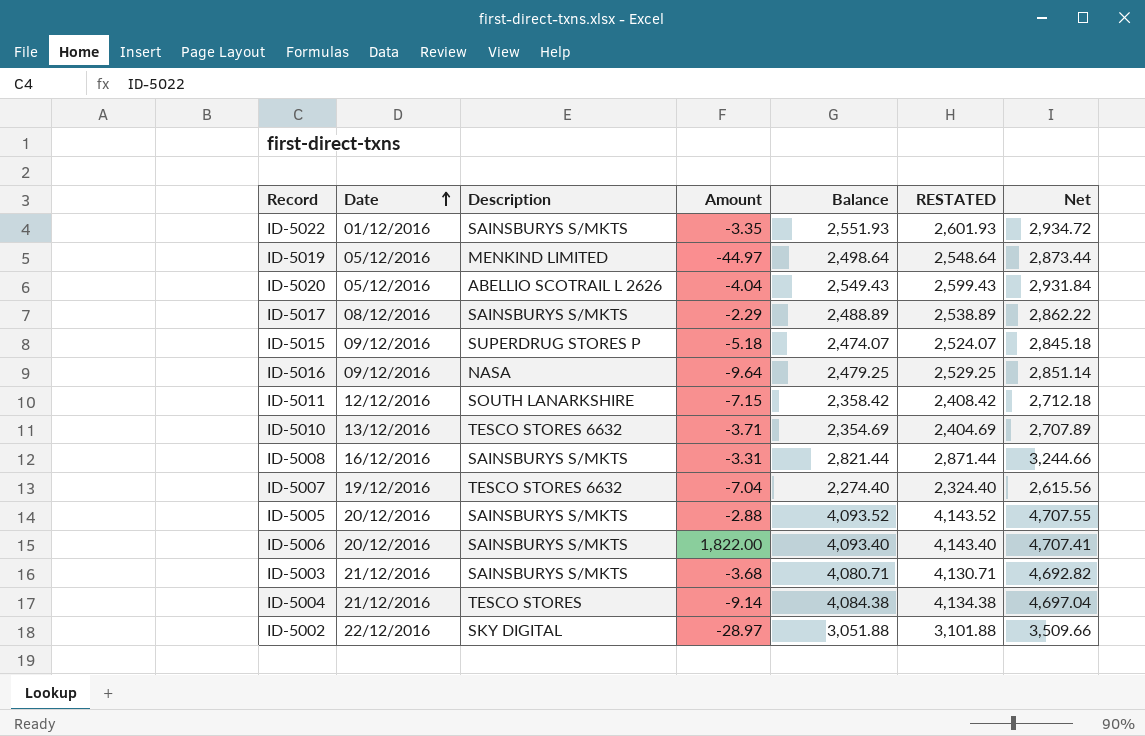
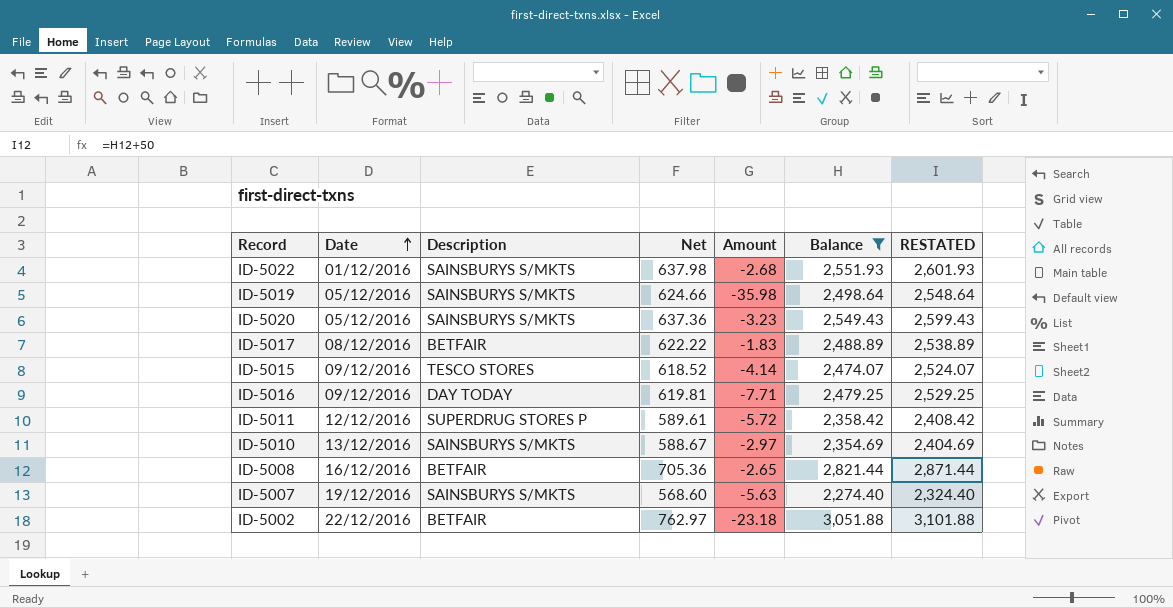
filter: none -> Balance <= 3,051.88
column Net | formula: [Balance] * 1.15 -> [Balance] * 0.25
column Net | position: 7 -> 4
ID-5022 | Amount: -3.35 -> -2.68
ID-5019 | Description: MENKIND LIMITED -> SAINSBURYS S/MKTS
ID-5019 | Amount: -44.97 -> -35.98
ID-5020 | Description: ABELLIO SCOTRAIL L 2626 -> SAINSBURYS S/MKTS
ID-5020 | Amount: -4.04 -> -3.23
ID-5017 | Description: SAINSBURYS S/MKTS -> BETFAIR
ID-5017 | Amount: -2.29 -> -1.83
ID-5015 | Description: SUPERDRUG STORES P -> TESCO STORES
ID-5015 | Amount: -5.18 -> -4.14
ID-5016 | Description: NASA -> DAY TODAY
ID-5016 | Amount: -9.64 -> -7.71
ID-5011 | Description: SOUTH LANARKSHIRE -> SUPERDRUG STORES P
ID-5011 | Amount: -7.15 -> -5.72
ID-5010 | Description: TESCO STORES 6632 -> SAINSBURYS S/MKTS
ID-5010 | Amount: -3.71 -> -2.97
ID-5008 | Description: SAINSBURYS S/MKTS -> BETFAIR
ID-5008 | Amount: -3.31 -> -2.65
ID-5007 | Description: TESCO STORES 6632 -> SAINSBURYS S/MKTS
ID-5007 | Amount: -7.04 -> -5.63
ID-5002 | Description: SKY DIGITAL -> BETFAIR
ID-5002 | Amount: -28.97 -> -23.18

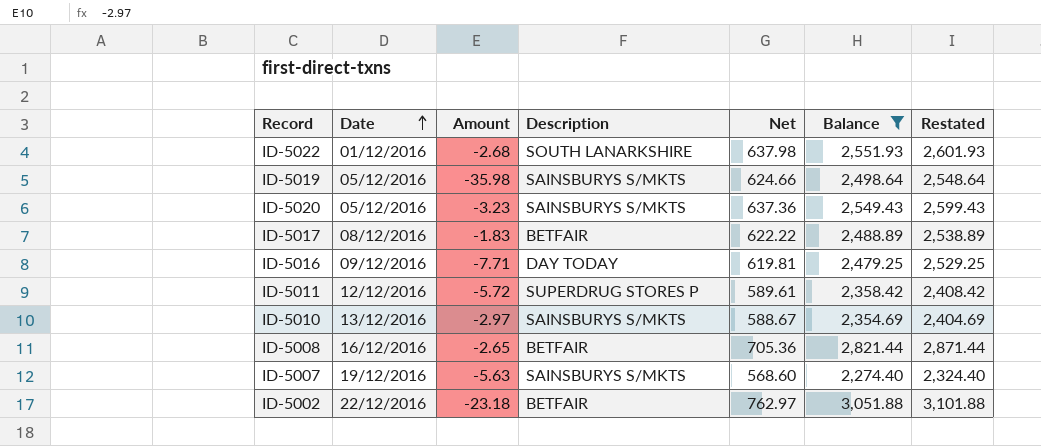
column Amount | position: 5 -> 3
column name: RESTATED -> Restated
row ID-5015: 09/12/2016 | TESCO STORES | 618.52 | -4.14 | 2,474.07 | 2,524.07 -> none
ID-5022 | Description: SAINSBURYS S/MKTS -> SOUTH LANARKSHIRE

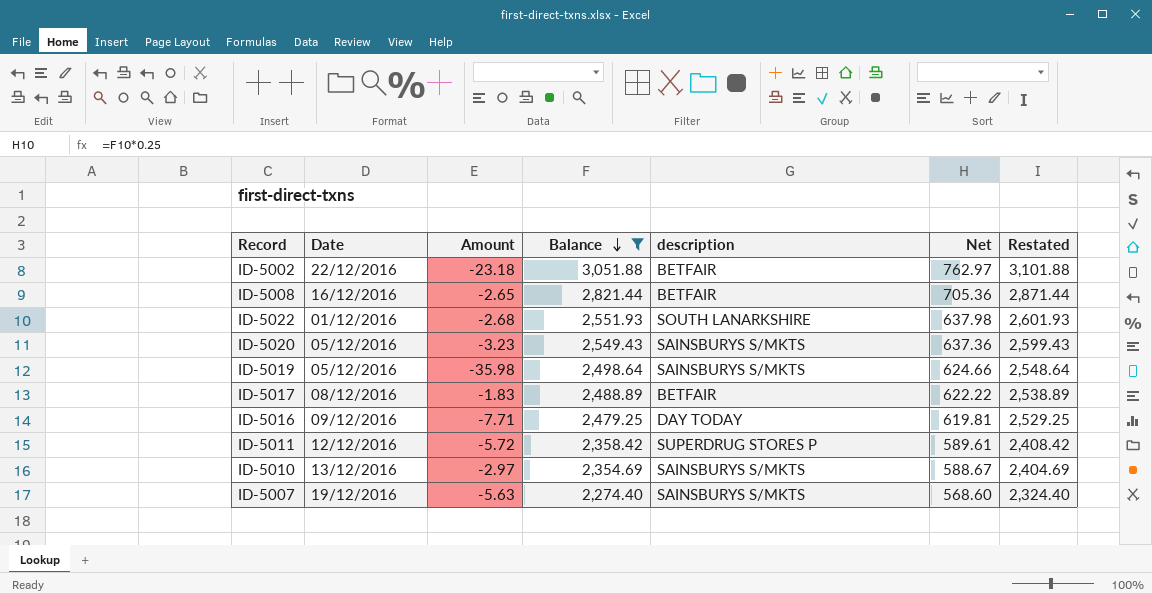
row order: Date ascending -> Balance descending
column Balance | position: 6 -> 4
column name: Description -> description

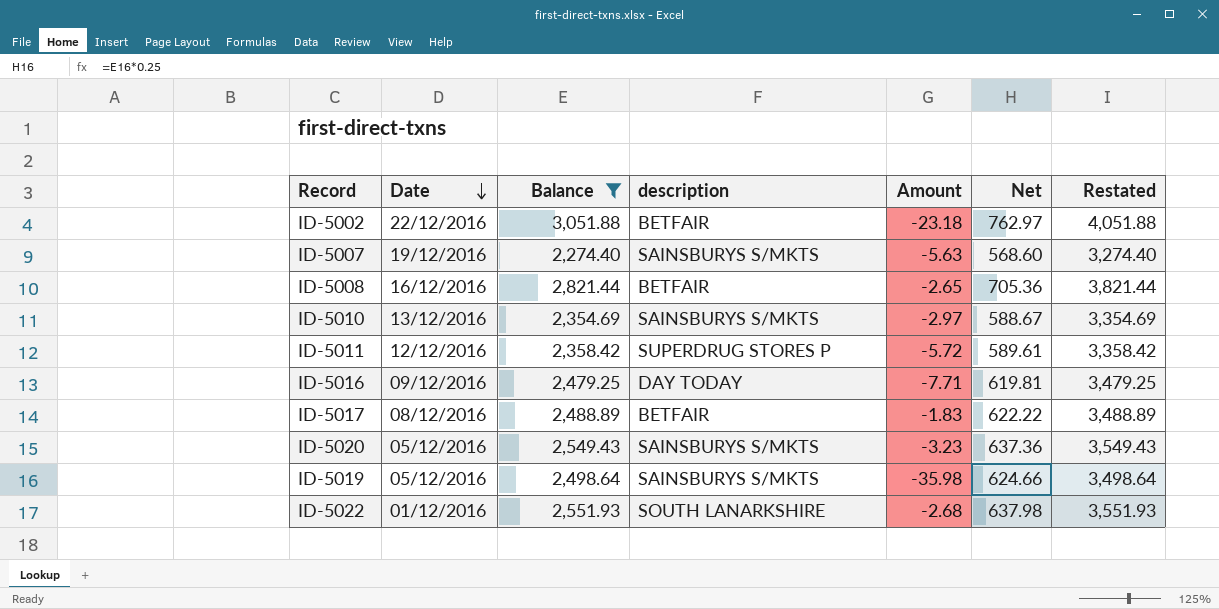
row order: Balance descending -> Date descending
column Amount | position: 3 -> 5
column Restated | formula: [Balance] + 50 -> [Balance] + 1000

